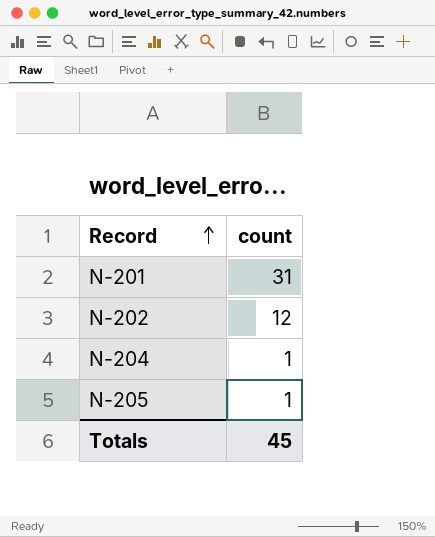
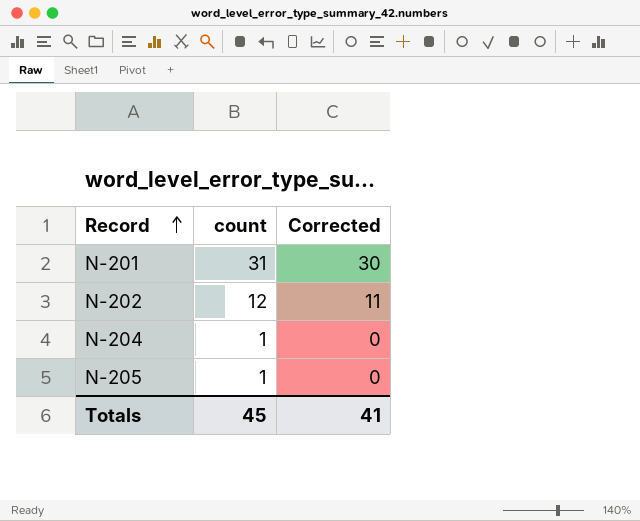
column Corrected | formula: none -> [count] - 1

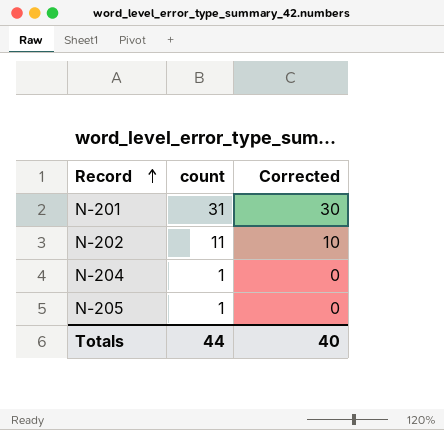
N-202 | count: 12 -> 11
N-202 | Corrected: 11 -> 10
Totals | count: 45 -> 44
Totals | Corrected: 41 -> 40

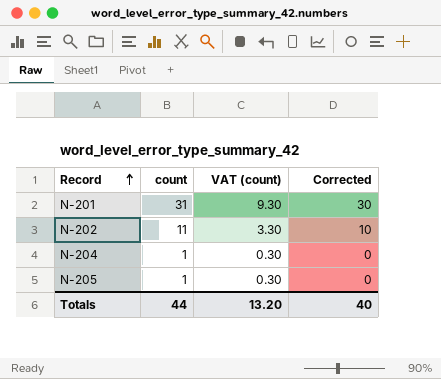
column VAT (count) | formula: none -> [count] * 0.3

